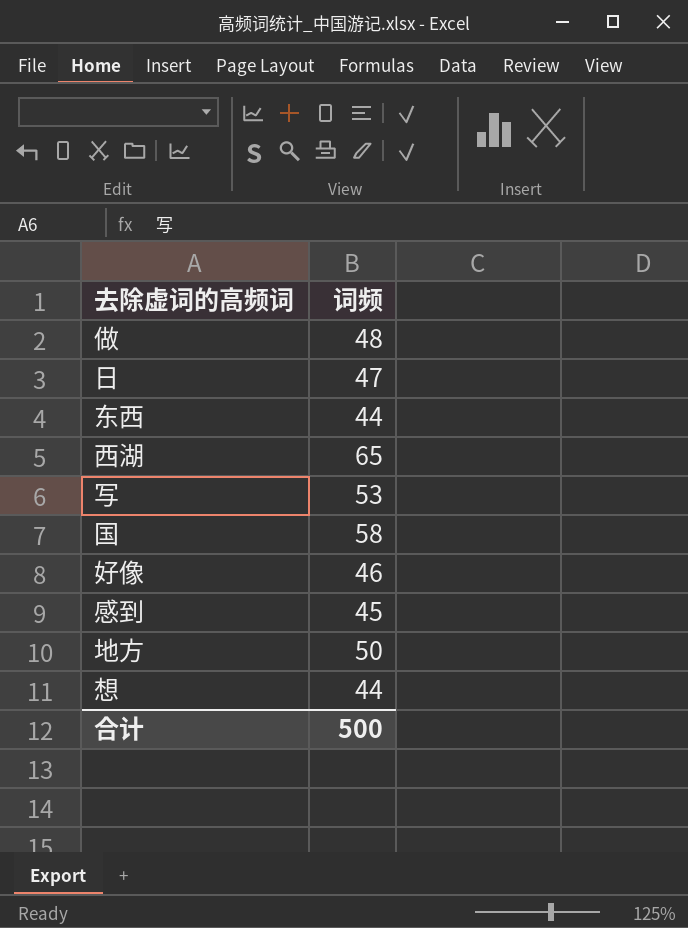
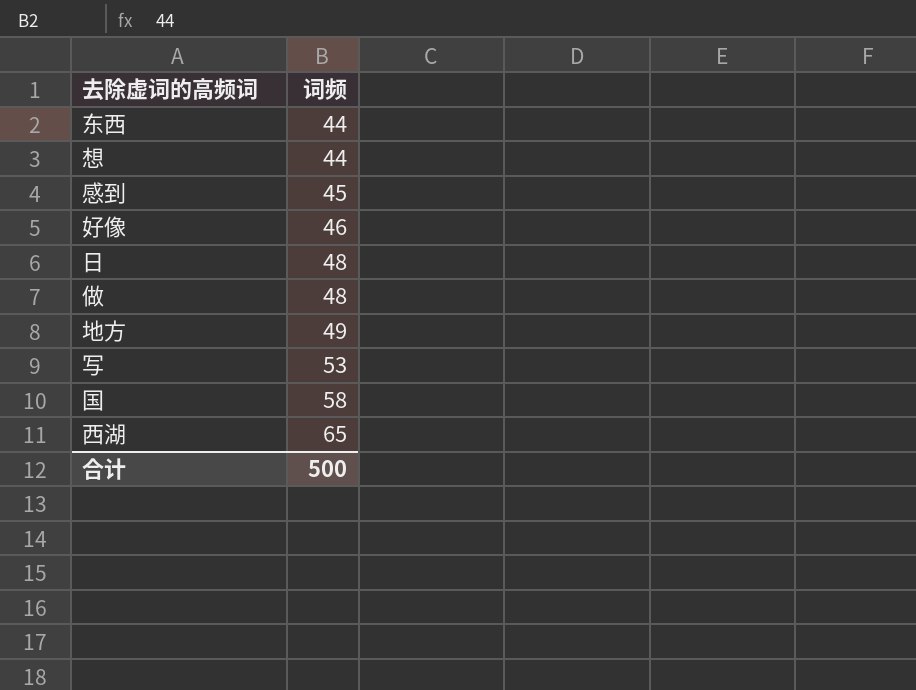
row order: none -> 词频 ascending
日 | 词频: 47 -> 48
地方 | 词频: 50 -> 49

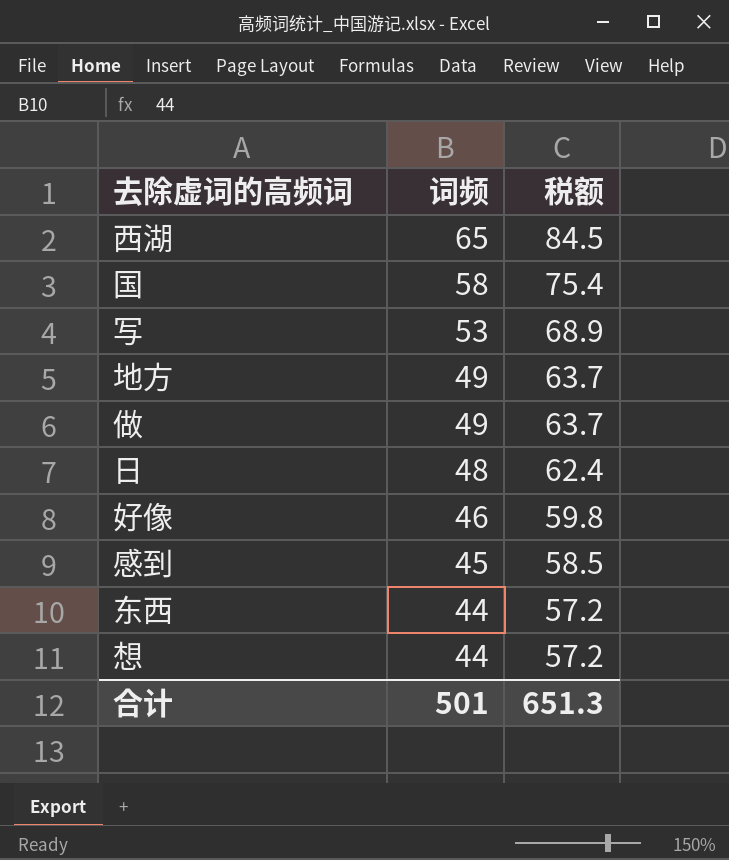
row order: 词频 ascending -> 词频 descending
column 税额 | formula: none -> [词频] * 1.3
做 | 词频: 48 -> 49
合计 | 词频: 500 -> 501

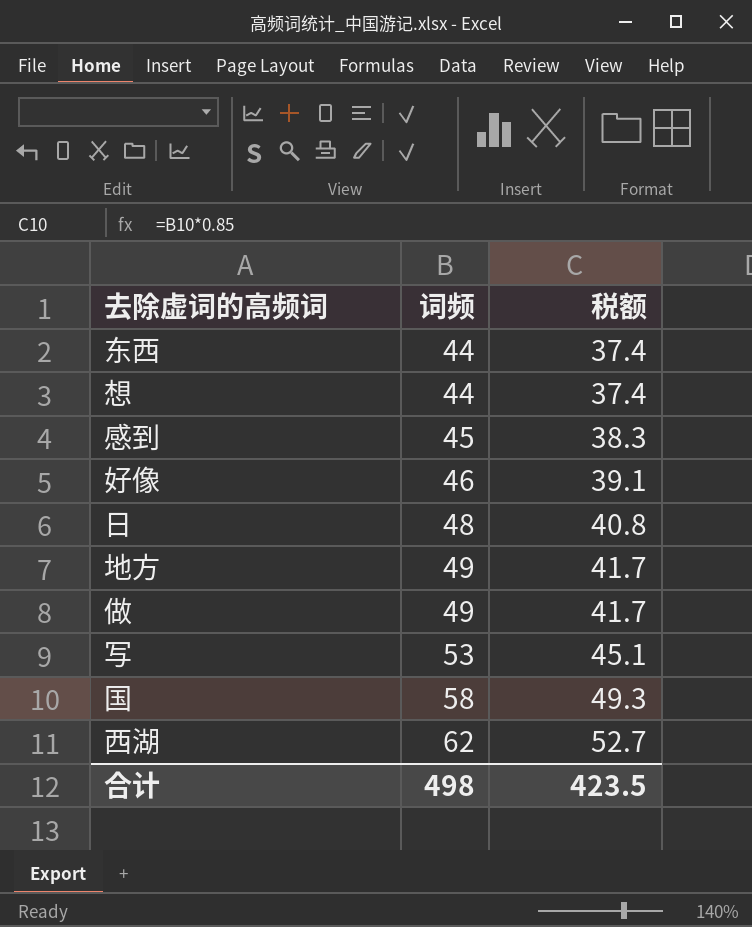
row order: 词频 descending -> 词频 ascending
column 税额 | formula: [词频] * 1.3 -> [词频] * 0.85
西湖 | 词频: 65 -> 62
合计 | 词频: 501 -> 498
合计 | 税额: 651.3 -> 423.5

